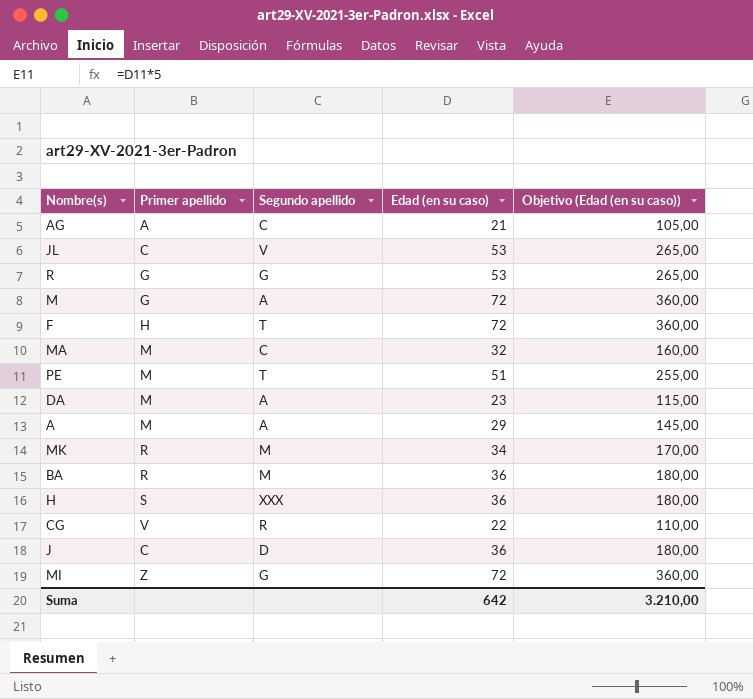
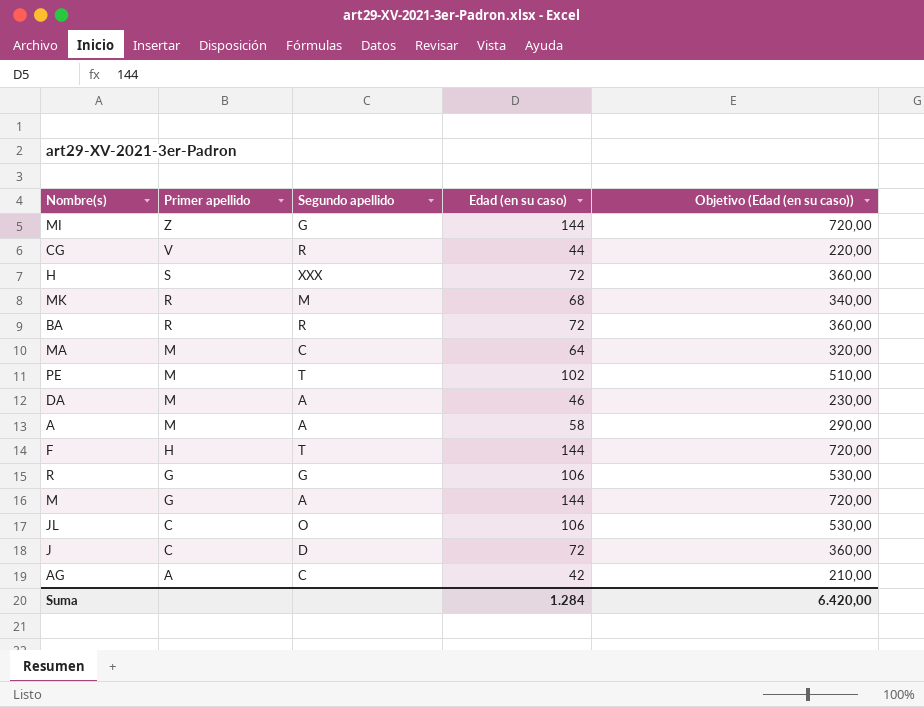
row order: none -> Primer apellido descending
MI | Edad (en su caso): 72 -> 144
MI | Objetivo (Edad (en su caso)): 360,00 -> 720,00
CG | Edad (en su caso): 22 -> 44
CG | Objetivo (Edad (en su caso)): 110,00 -> 220,00
H | Edad (en su caso): 36 -> 72
H | Objetivo (Edad (en su caso)): 180,00 -> 360,00
MK | Edad (en su caso): 34 -> 68
MK | Objetivo (Edad (en su caso)): 170,00 -> 340,00
BA | Segundo apellido: M -> R
BA | Edad (en su caso): 36 -> 72
BA | Objetivo (Edad (en su caso)): 180,00 -> 360,00
MA | Edad (en su caso): 32 -> 64
MA | Objetivo (Edad (en su caso)): 160,00 -> 320,00
PE | Edad (en su caso): 51 -> 102
PE | Objetivo (Edad (en su caso)): 255,00 -> 510,00
DA | Edad (en su caso): 23 -> 46
DA | Objetivo (Edad (en su caso)): 115,00 -> 230,00
A | Edad (en su caso): 29 -> 58
A | Objetivo (Edad (en su caso)): 145,00 -> 290,00
F | Edad (en su caso): 72 -> 144
F | Objetivo (Edad (en su caso)): 360,00 -> 720,00
R | Edad (en su caso): 53 -> 106
R | Objetivo (Edad (en su caso)): 265,00 -> 530,00
M | Edad (en su caso): 72 -> 144
M | Objetivo (Edad (en su caso)): 360,00 -> 720,00
JL | Segundo apellido: V -> O
JL | Edad (en su caso): 53 -> 106
JL | Objetivo (Edad (en su caso)): 265,00 -> 530,00
J | Edad (en su caso): 36 -> 72
J | Objetivo (Edad (en su caso)): 180,00 -> 360,00
AG | Edad (en su caso): 21 -> 42
AG | Objetivo (Edad (en su caso)): 105,00 -> 210,00
Suma | Edad (en su caso): 642 -> 1.284
Suma | Objetivo (Edad (en su caso)): 3.210,00 -> 6.420,00

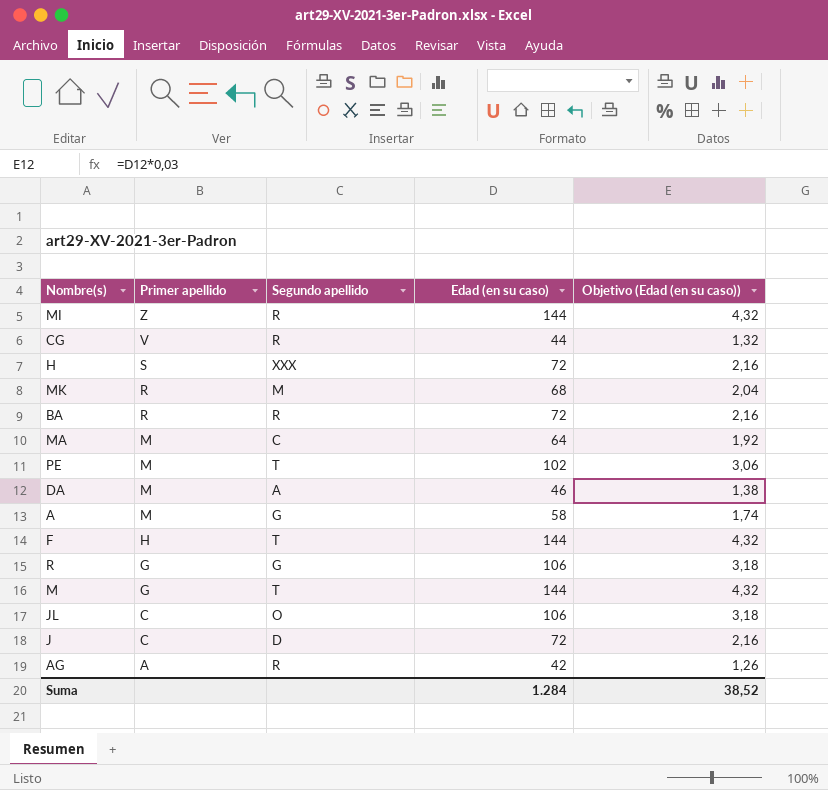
column Objetivo (Edad (en su caso)) | formula: [Edad (en su caso)] * 5 -> [Edad (en su caso)] * 0,03
MI | Segundo apellido: G -> R
A | Segundo apellido: A -> G
M | Segundo apellido: A -> T
AG | Segundo apellido: C -> R
Suma | Objetivo (Edad (en su caso)): 6.420,00 -> 38,52

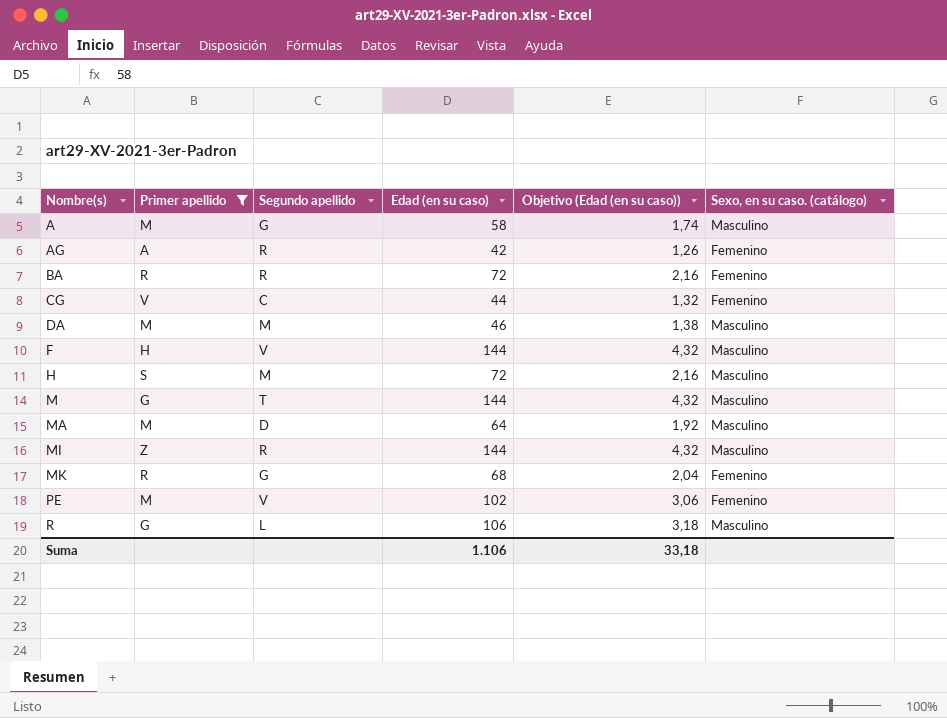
filter: none -> Primer apellido != C
row order: Primer apellido descending -> Nombre(s) ascending
column Sexo, en su caso. (catálogo) | position: none -> 6
CG | Segundo apellido: R -> C
DA | Segundo apellido: A -> M
F | Segundo apellido: T -> V
H | Segundo apellido: XXX -> M
MA | Segundo apellido: C -> D
MK | Segundo apellido: M -> G
PE | Segundo apellido: T -> V
R | Segundo apellido: G -> L
Suma | Edad (en su caso): 1.284 -> 1.106
Suma | Objetivo (Edad (en su caso)): 38,52 -> 33,18

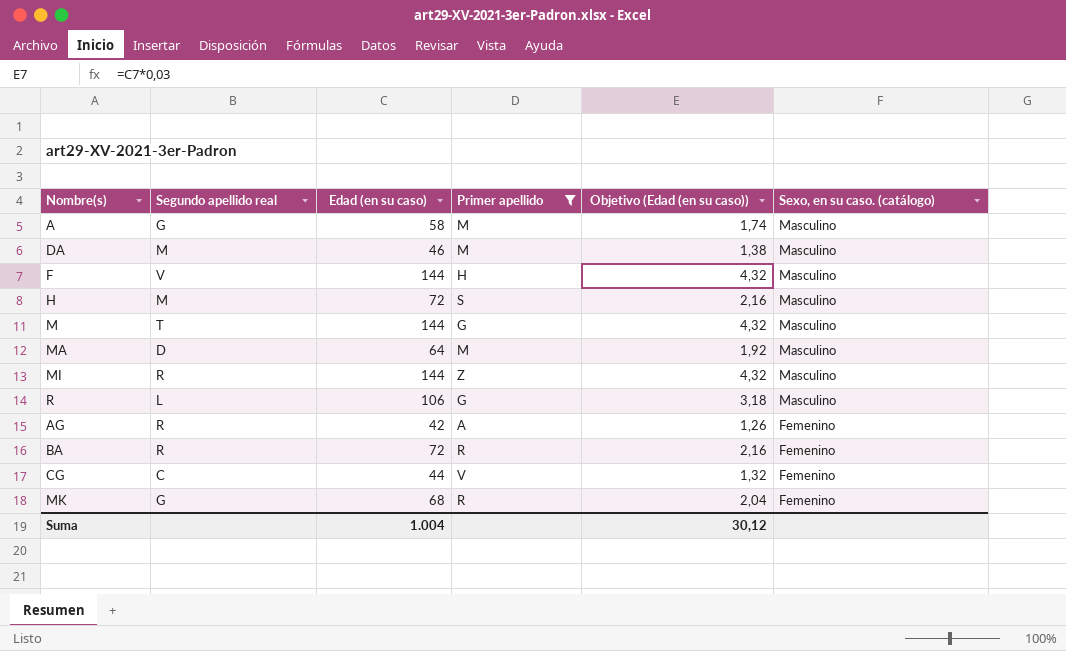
row order: Nombre(s) ascending -> Sexo, en su caso. (catálogo) descending
column name: Segundo apellido -> Segundo apellido real
column Primer apellido | position: 2 -> 4
row PE: M | V | 102 | 3,06 | Femenino -> none
Suma | Edad (en su caso): 1.106 -> 1.004
Suma | Objetivo (Edad (en su caso)): 33,18 -> 30,12

